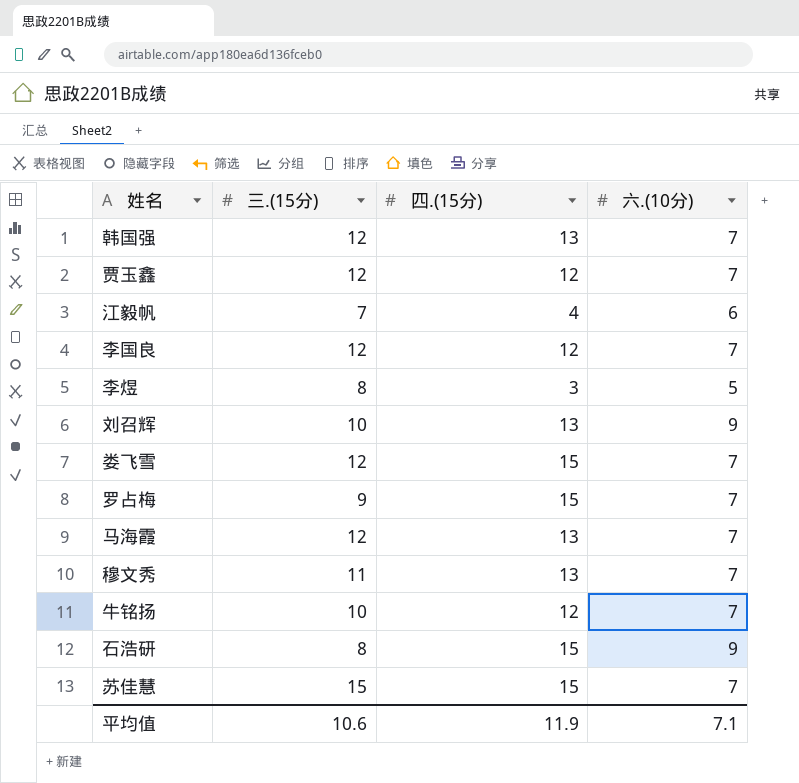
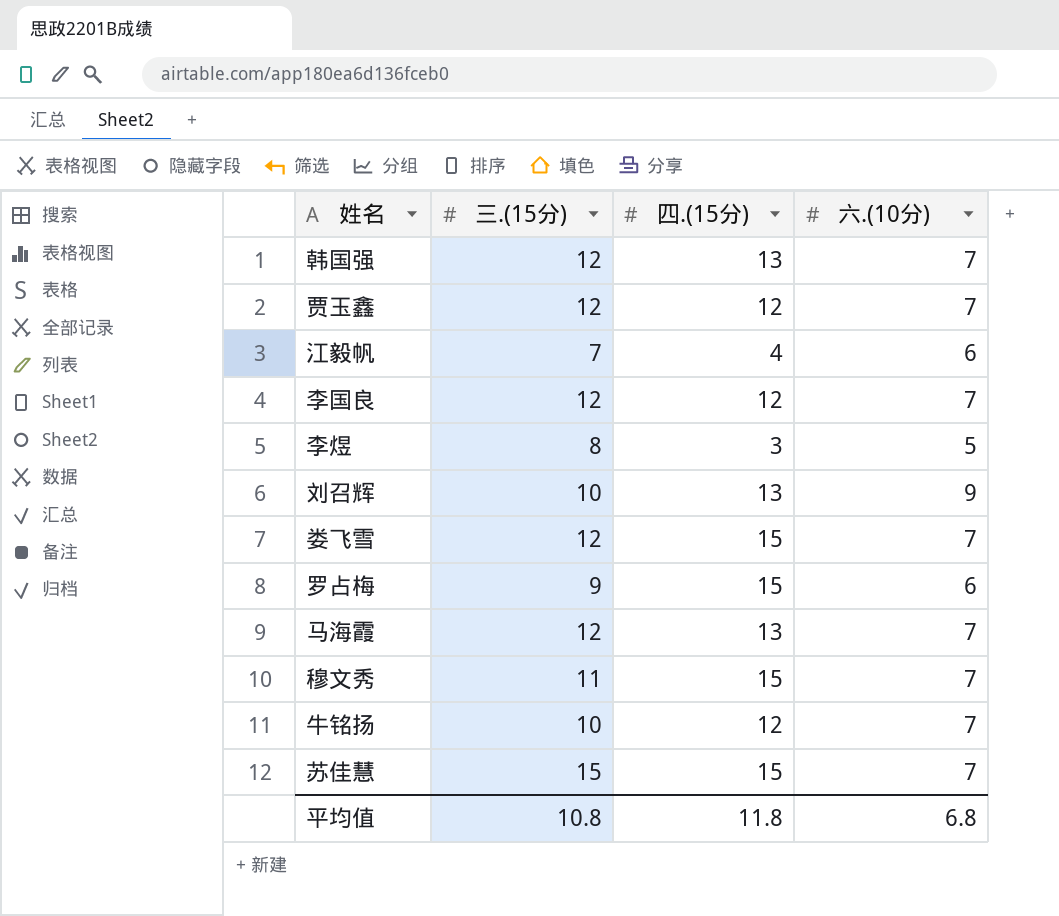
row 石浩研: 8 | 15 | 9 -> none
罗占梅 | 六.(10分): 7 -> 6
穆文秀 | 四.(15分): 13 -> 15
平均值 | 三.(15分): 10.6 -> 10.8
平均值 | 四.(15分): 11.9 -> 11.8
平均值 | 六.(10分): 7.1 -> 6.8

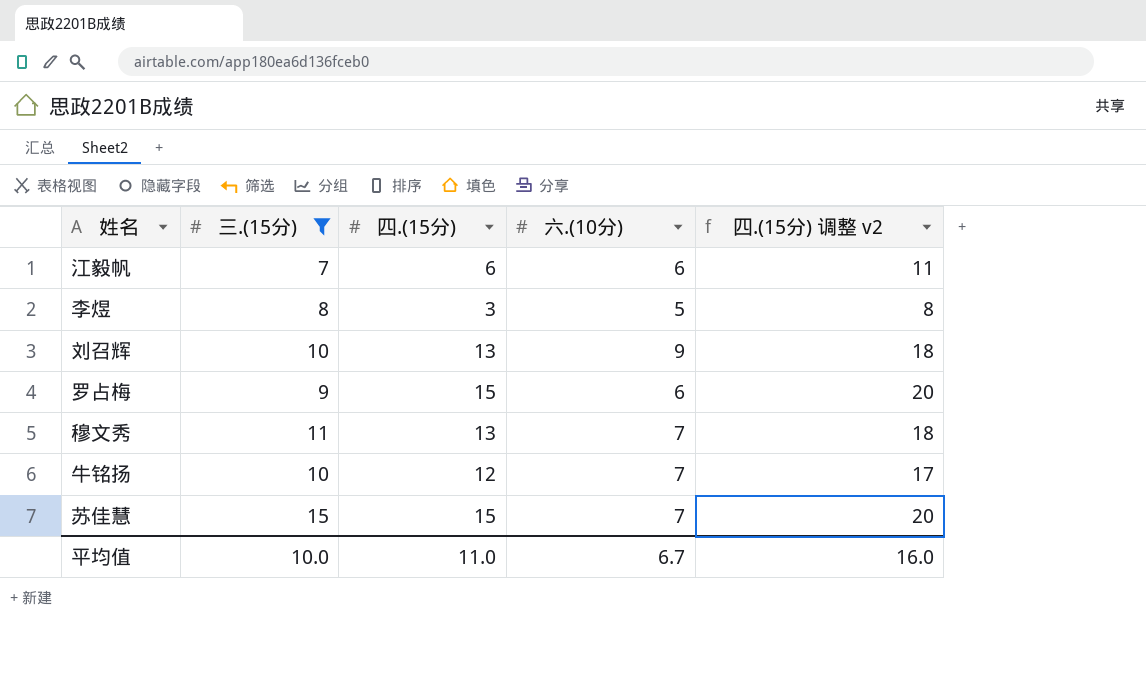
filter: none -> 三.(15分) != 12
column 四.(15分) 调整 v2 | formula: none -> [四.(15分)] + 5
江毅帆 | 四.(15分): 4 -> 6
穆文秀 | 四.(15分): 15 -> 13
平均值 | 三.(15分): 10.8 -> 10.0
平均值 | 四.(15分): 11.8 -> 11.0
平均值 | 六.(10分): 6.8 -> 6.7

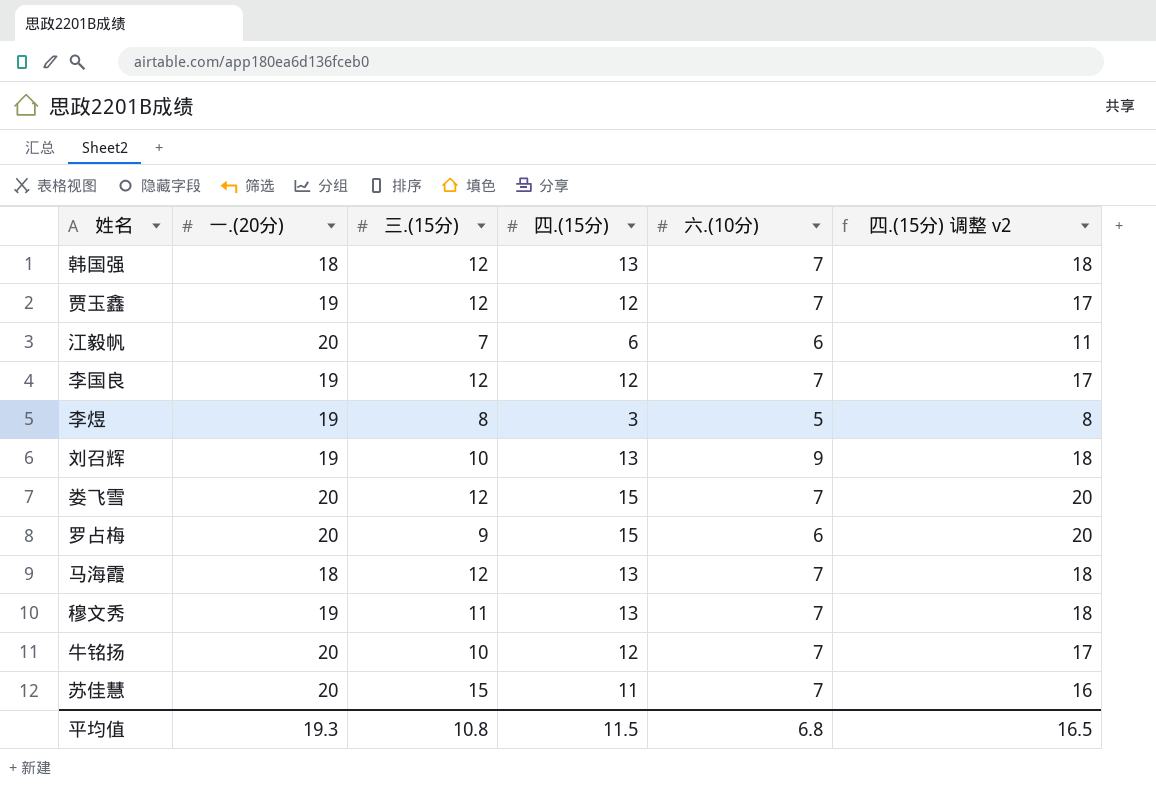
filter: 三.(15分) != 12 -> none
column 一.(20分) | position: none -> 2
苏佳慧 | 四.(15分): 15 -> 11
苏佳慧 | 四.(15分) 调整 v2: 20 -> 16
平均值 | 三.(15分): 10.0 -> 10.8
平均值 | 四.(15分): 11.0 -> 11.5
平均值 | 六.(10分): 6.7 -> 6.8
平均值 | 四.(15分) 调整 v2: 16.0 -> 16.5

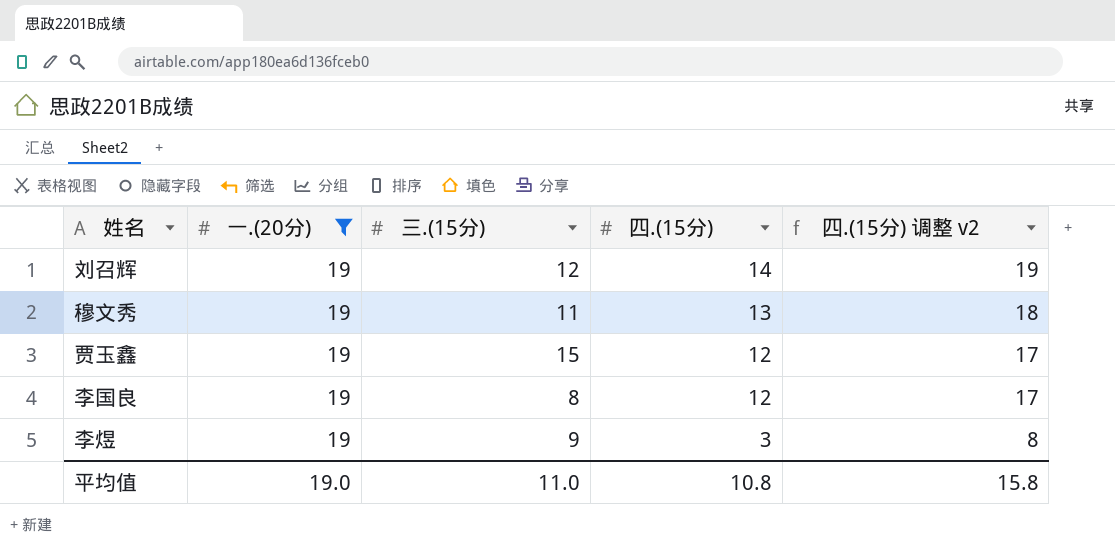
filter: none -> 一.(20分) = 19
row order: none -> 四.(15分) descending
column 六.(10分) | position: 5 -> none
刘召辉 | 三.(15分): 10 -> 12
刘召辉 | 四.(15分): 13 -> 14
刘召辉 | 四.(15分) 调整 v2: 18 -> 19
贾玉鑫 | 三.(15分): 12 -> 15
李国良 | 三.(15分): 12 -> 8
李煜 | 三.(15分): 8 -> 9
平均值 | 一.(20分): 19.3 -> 19.0
平均值 | 三.(15分): 10.8 -> 11.0
平均值 | 四.(15分): 11.5 -> 10.8
平均值 | 四.(15分) 调整 v2: 16.5 -> 15.8

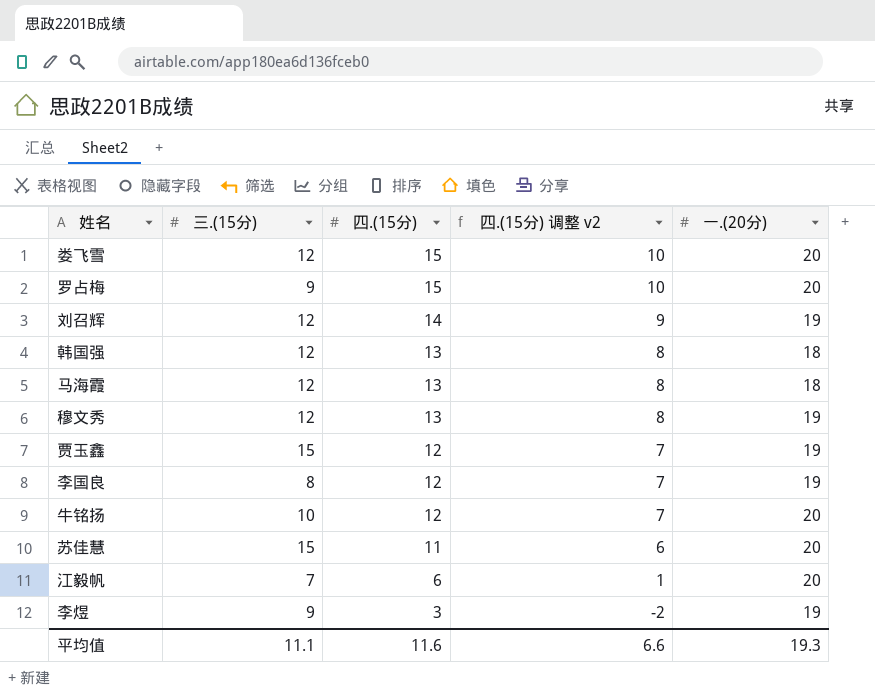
filter: 一.(20分) = 19 -> none
column 四.(15分) 调整 v2 | formula: [四.(15分)] + 5 -> [四.(15分)] - 5
column 一.(20分) | position: 2 -> 5
穆文秀 | 三.(15分): 11 -> 12
平均值 | 三.(15分): 11.0 -> 11.1
平均值 | 四.(15分): 10.8 -> 11.6
平均值 | 四.(15分) 调整 v2: 15.8 -> 6.6
平均值 | 一.(20分): 19.0 -> 19.3

